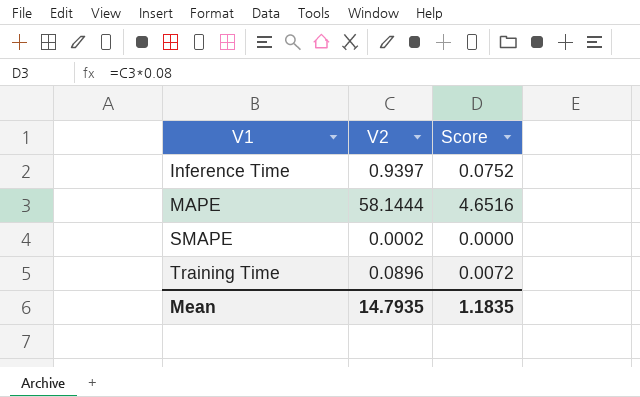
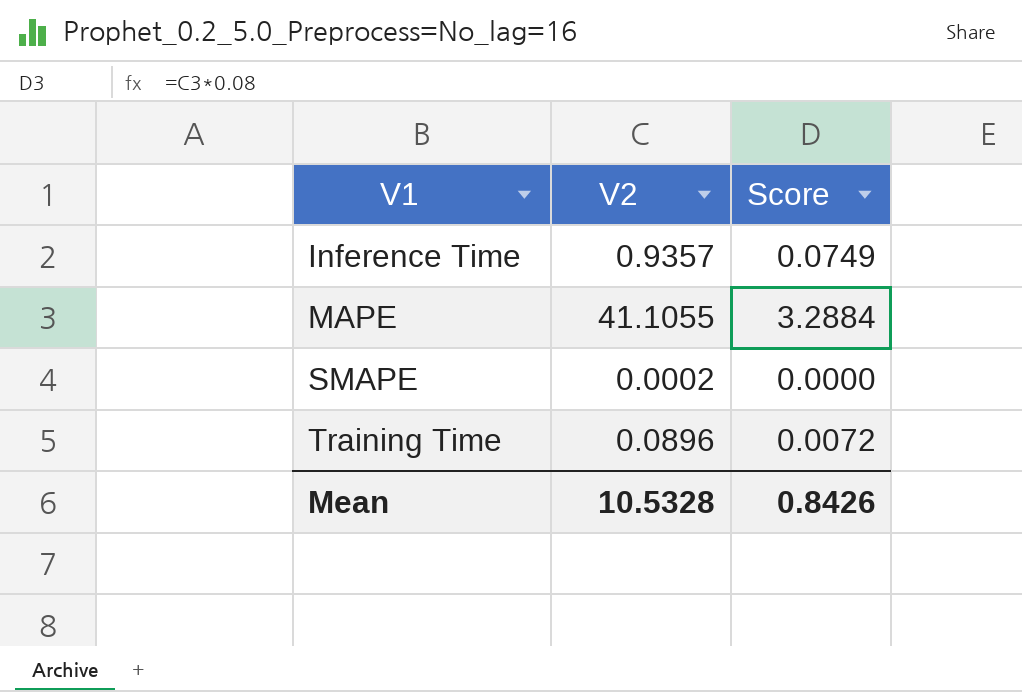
Inference Time | V2: 0.9397 -> 0.9357
Inference Time | Score: 0.0752 -> 0.0749
MAPE | V2: 58.1444 -> 41.1055
MAPE | Score: 4.6516 -> 3.2884
Mean | V2: 14.7935 -> 10.5328
Mean | Score: 1.1835 -> 0.8426

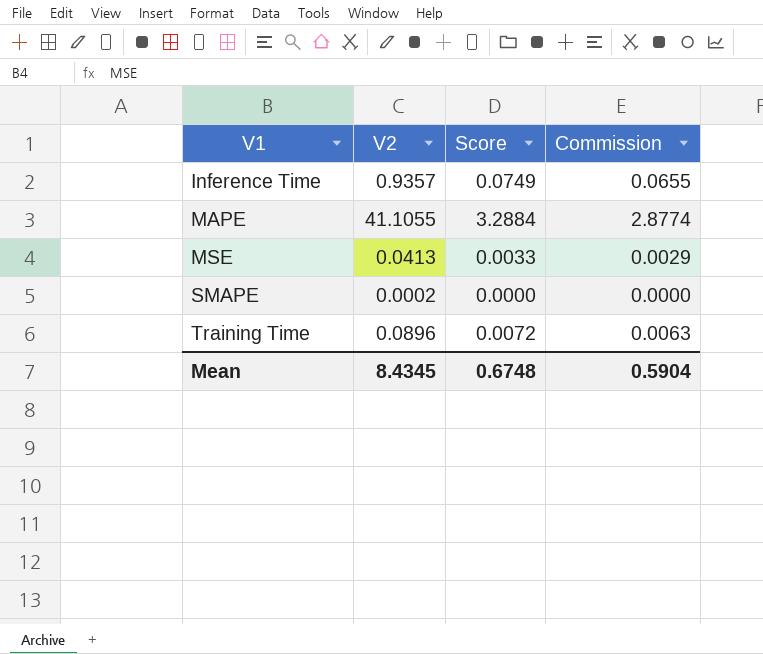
column Commission | formula: none -> [V2] * 0.07
row MSE: none -> 0.0413 | 0.0033 | 0.0029
Mean | V2: 10.5328 -> 8.4345
Mean | Score: 0.8426 -> 0.6748

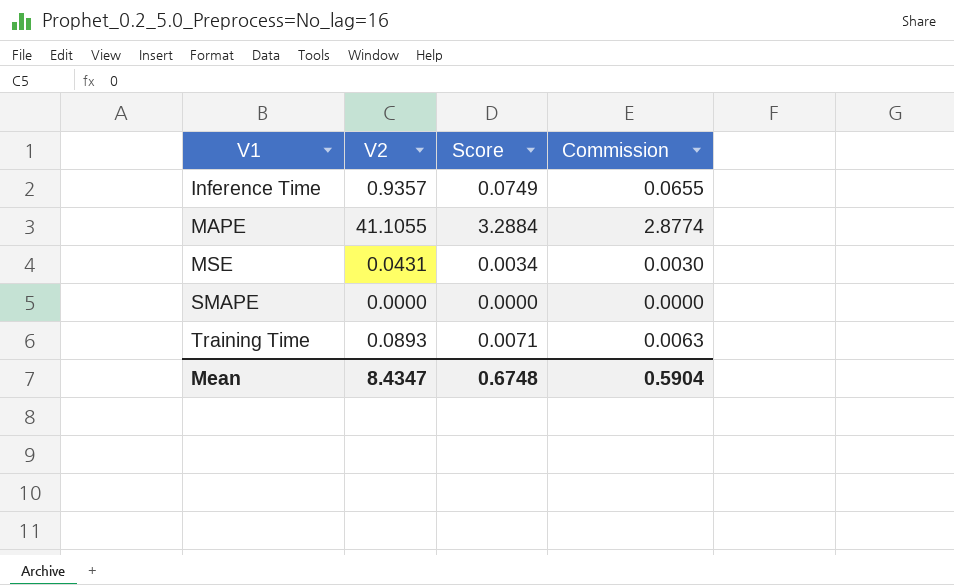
MSE | V2: 0.0413 -> 0.0431
MSE | Score: 0.0033 -> 0.0034
MSE | Commission: 0.0029 -> 0.0030
SMAPE | V2: 0.0002 -> 0.0000
Training Time | V2: 0.0896 -> 0.0893
Training Time | Score: 0.0072 -> 0.0071
Mean | V2: 8.4345 -> 8.4347

